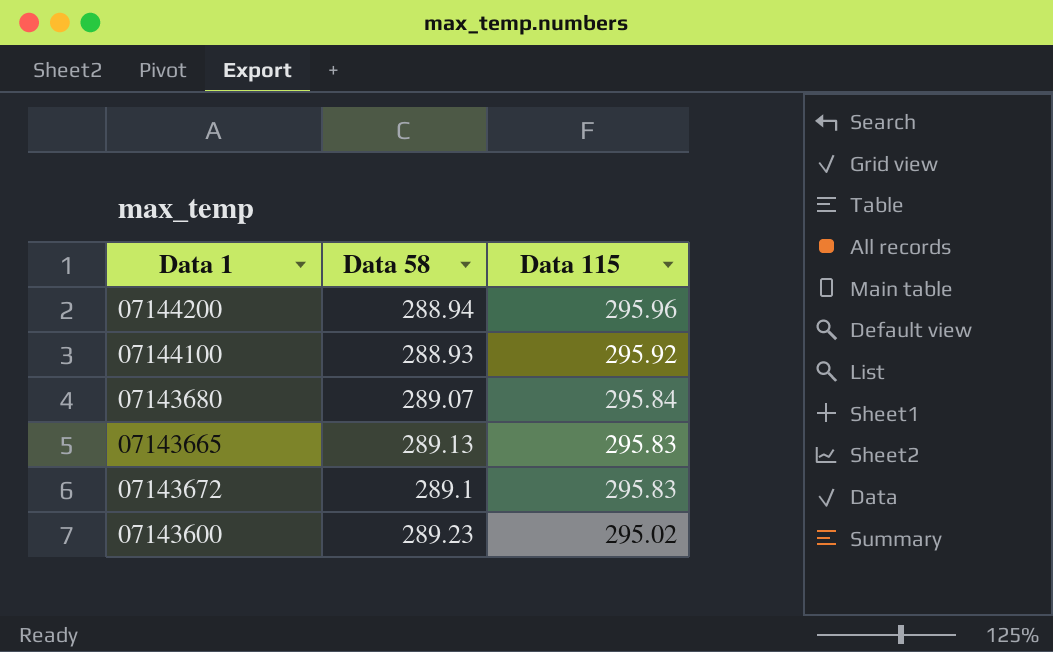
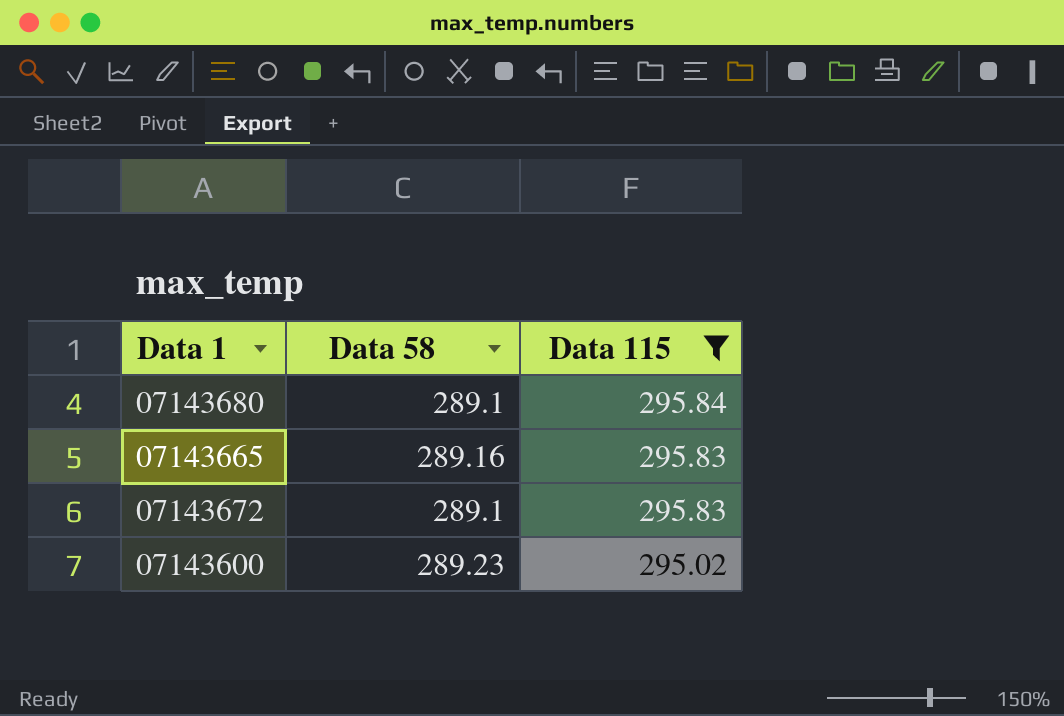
filter: none -> Data 115 <= 295.84
07143680 | Data 58: 289.07 -> 289.1
07143665 | Data 58: 289.13 -> 289.16

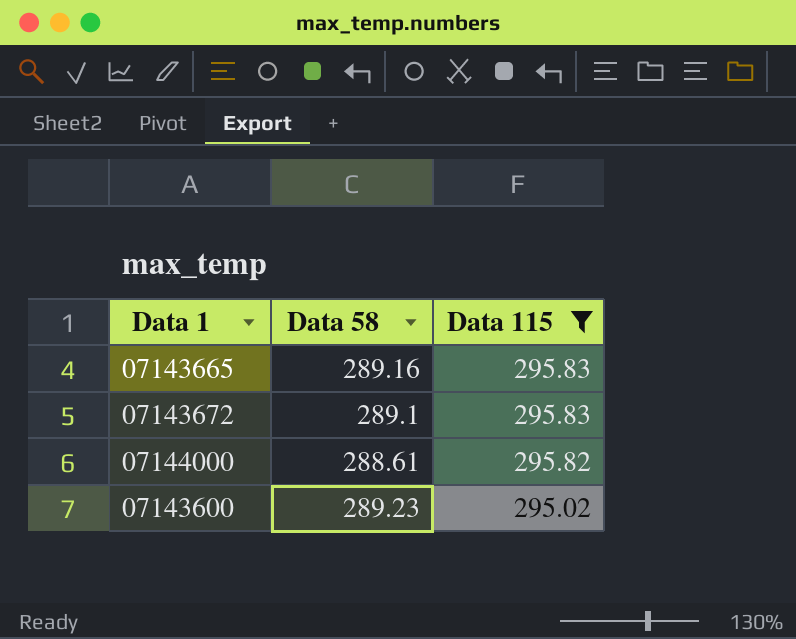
row 07143680: 289.1 | 295.84 -> none
row 07144000: none -> 288.61 | 295.82

